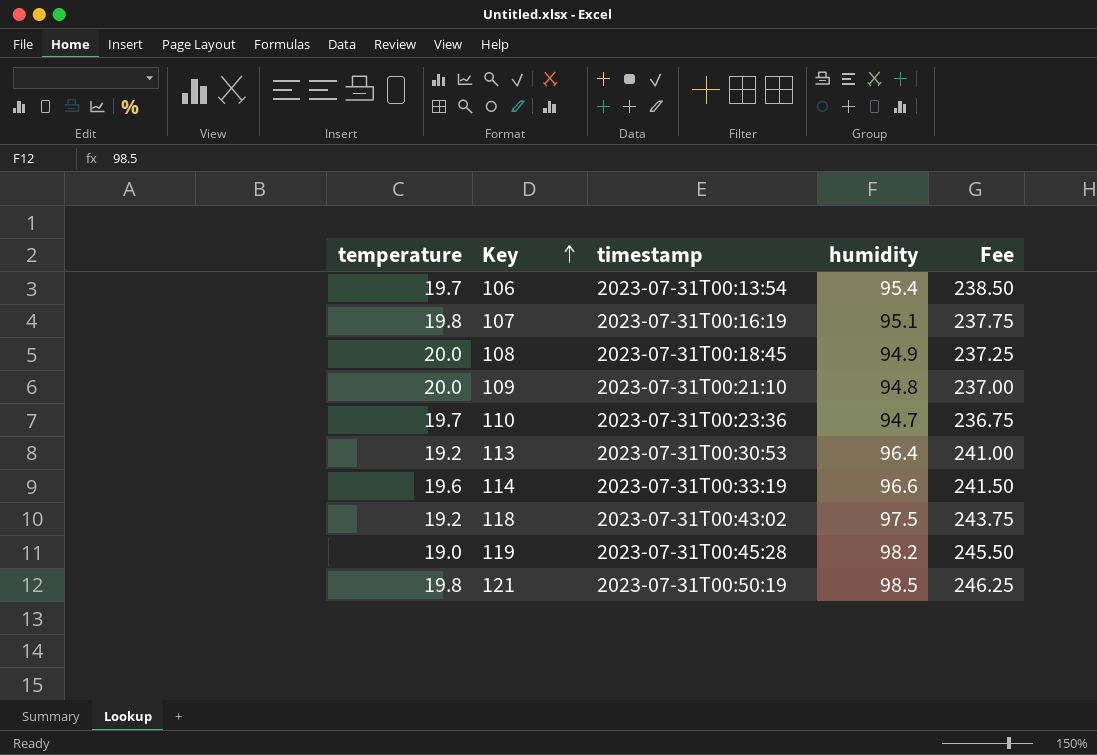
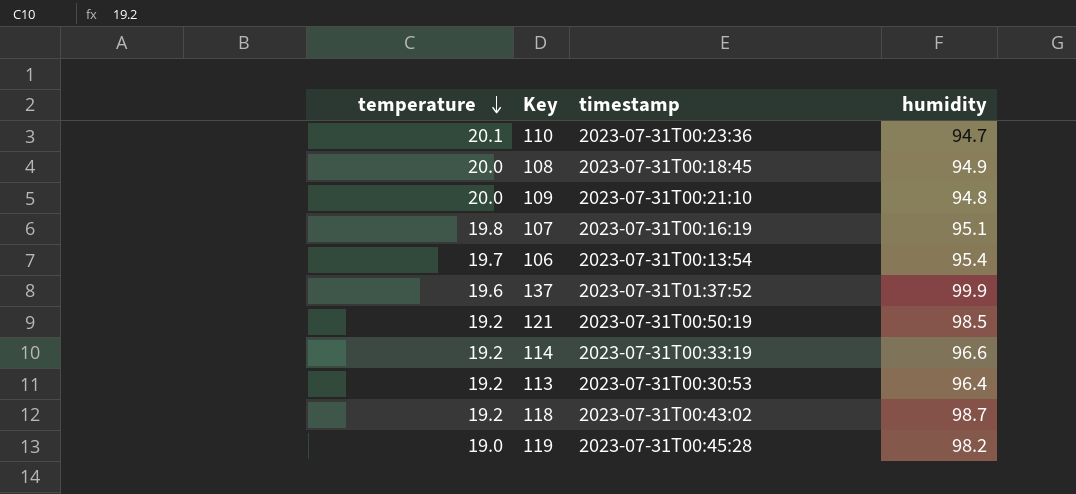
row order: Key ascending -> temperature descending
column Fee | formula: [humidity] * 2.5 -> none
110 | temperature: 19.7 -> 20.1
row 137: none -> 19.6 | 2023-07-31T01:37:52 | 99.9
121 | temperature: 19.8 -> 19.2
114 | temperature: 19.6 -> 19.2
118 | humidity: 97.5 -> 98.7

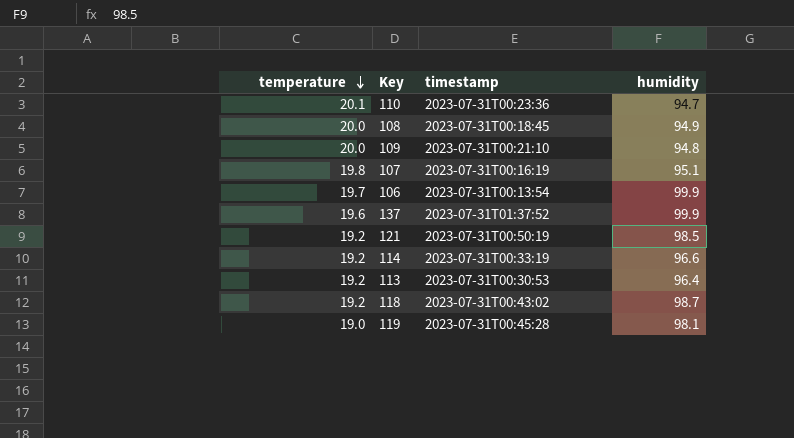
106 | humidity: 95.4 -> 99.9
119 | humidity: 98.2 -> 98.1

